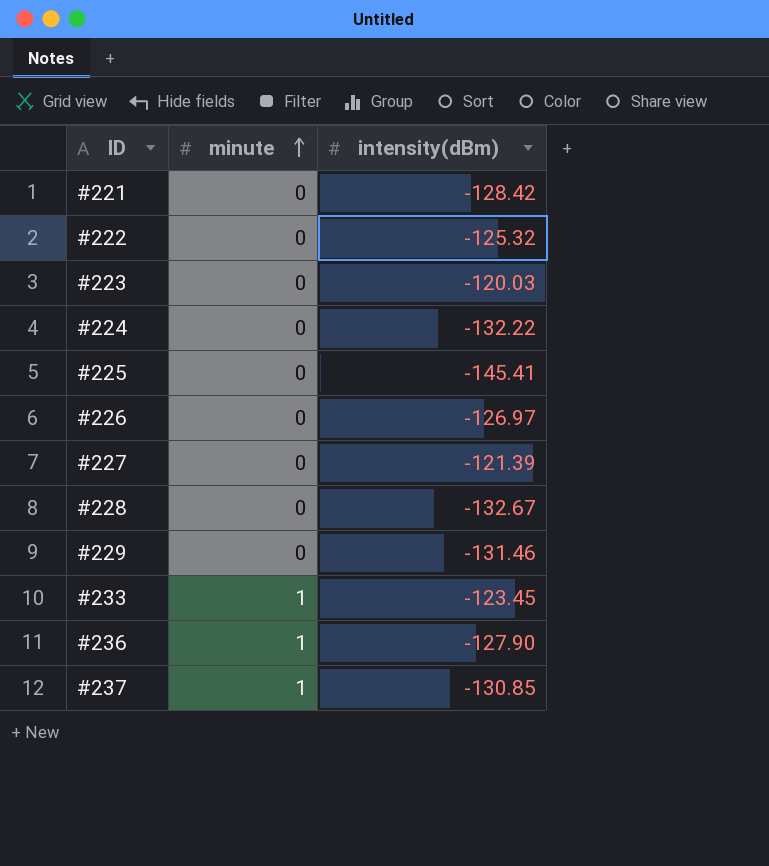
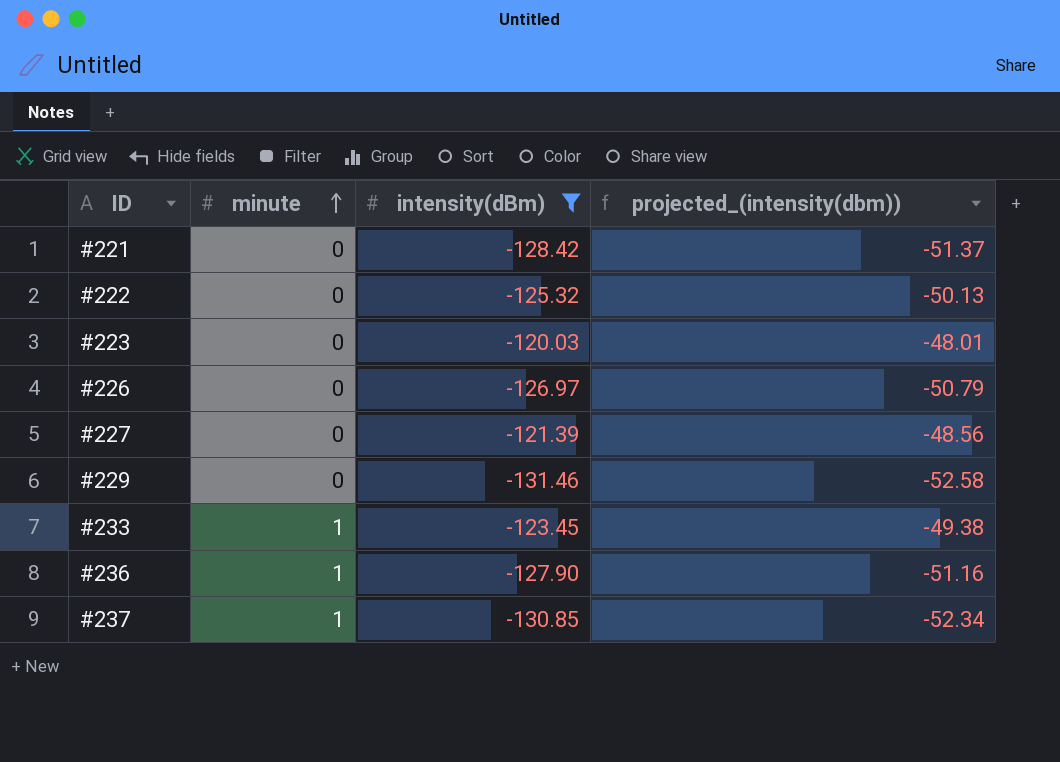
filter: none -> intensity(dBm) >= -131.46
column projected_(intensity(dbm)) | formula: none -> [intensity(dBm)] * 0.4

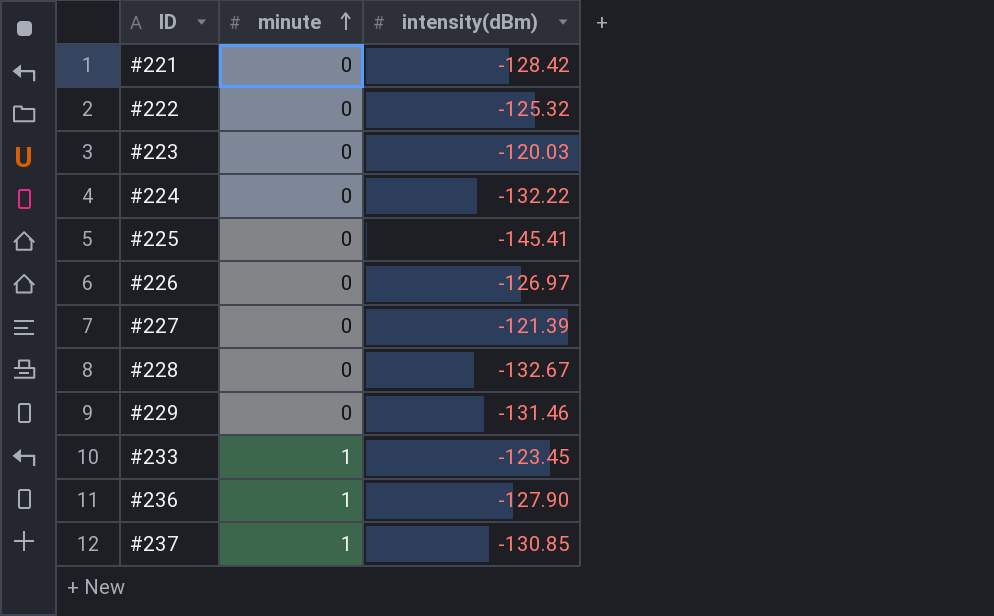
filter: intensity(dBm) >= -131.46 -> none
column projected_(intensity(dbm)) | formula: [intensity(dBm)] * 0.4 -> none

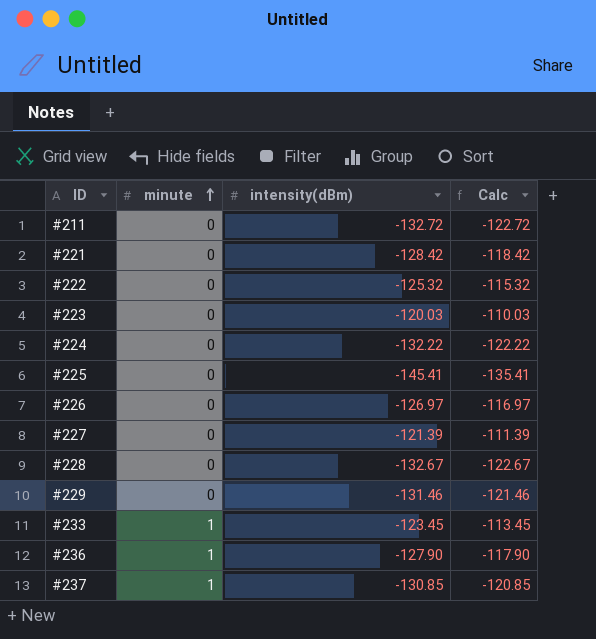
column Calc | formula: none -> [intensity(dBm)] + 10
row #211: none -> 0 | -132.72 | -122.72

